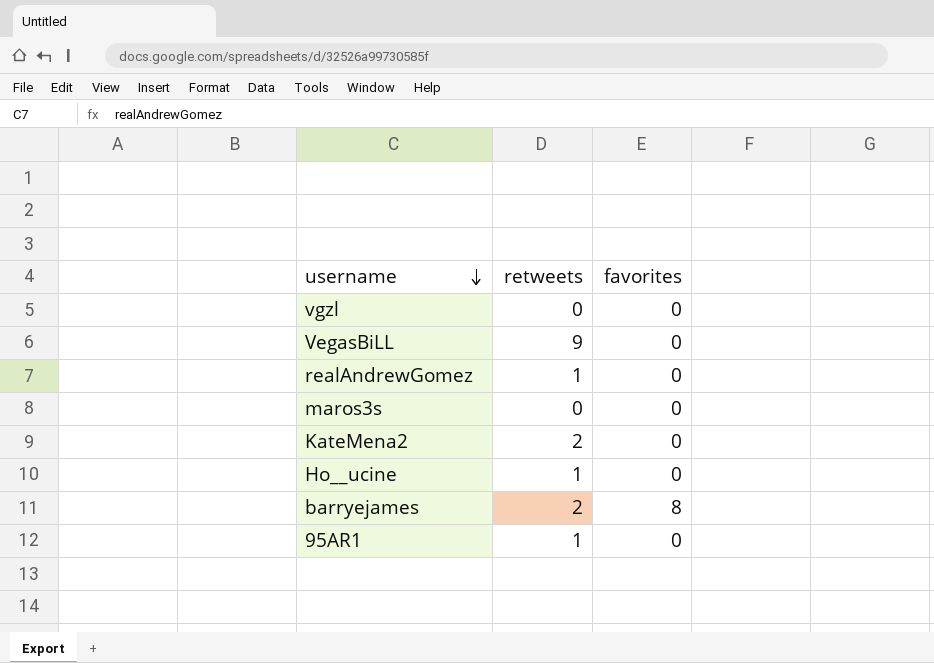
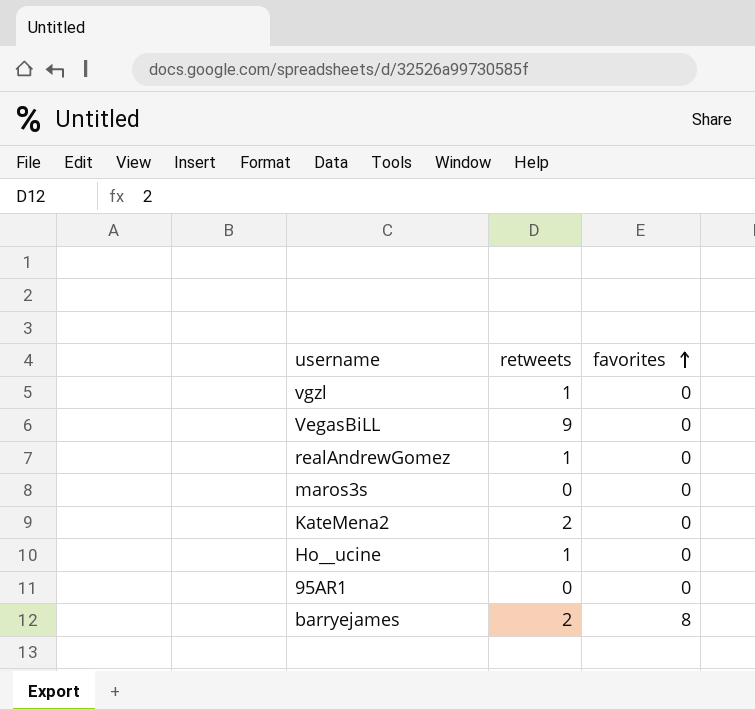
row order: username descending -> favorites ascending
vgzl | retweets: 0 -> 1
95AR1 | retweets: 1 -> 0

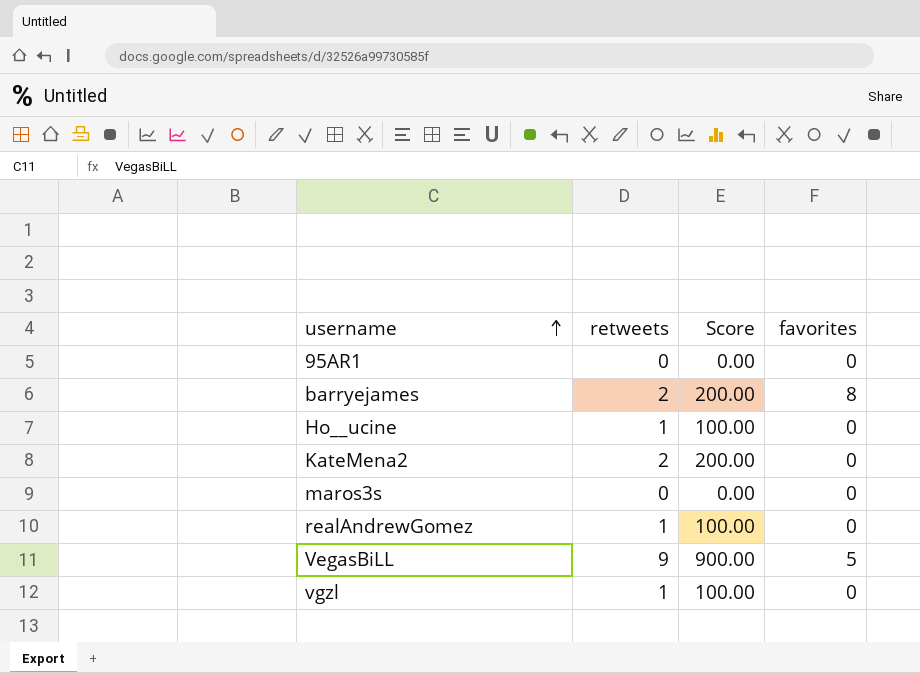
row order: favorites ascending -> username ascending
column Score | formula: none -> [retweets] * 100
VegasBiLL | favorites: 0 -> 5

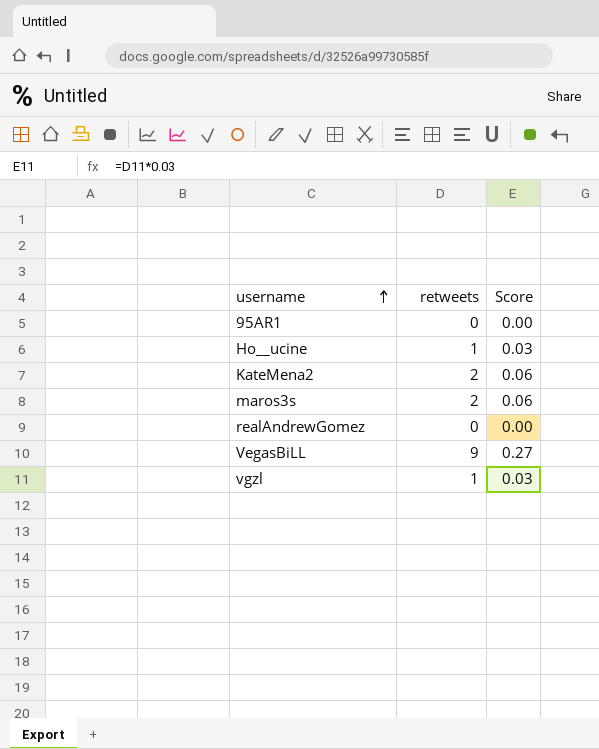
column favorites | position: 4 -> none
column Score | formula: [retweets] * 100 -> [retweets] * 0.03
row barryejames: 2 | 200.00 | 8 -> none
maros3s | retweets: 0 -> 2
realAndrewGomez | retweets: 1 -> 0

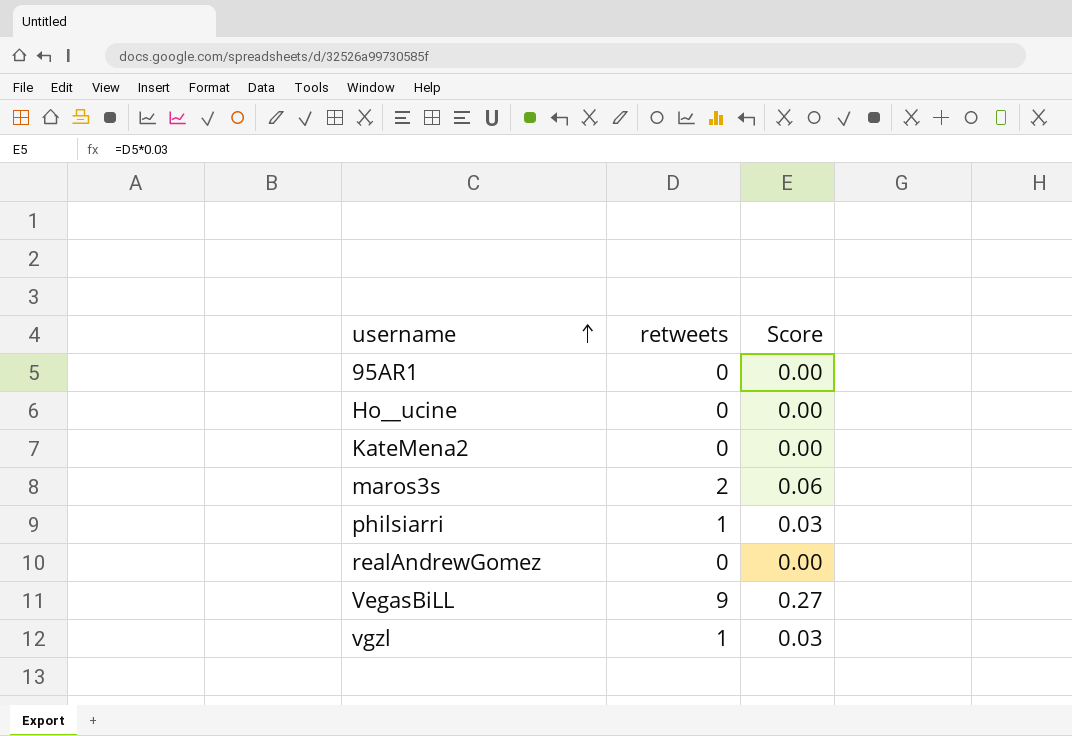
Ho__ucine | retweets: 1 -> 0
Ho__ucine | Score: 0.03 -> 0.00
KateMena2 | retweets: 2 -> 0
KateMena2 | Score: 0.06 -> 0.00
row philsiarri: none -> 1 | 0.03

